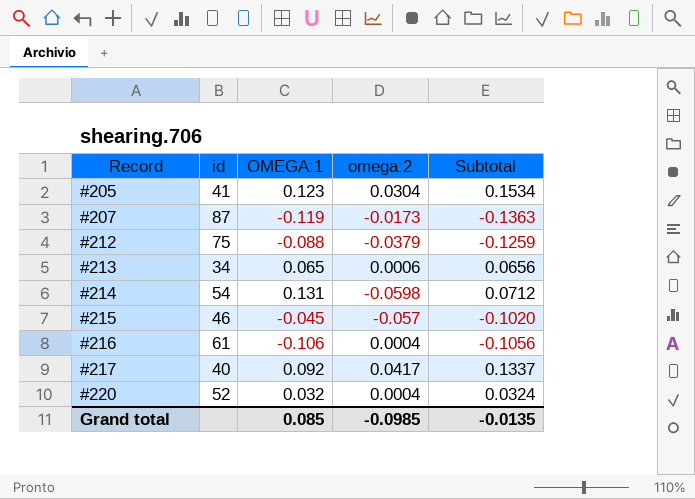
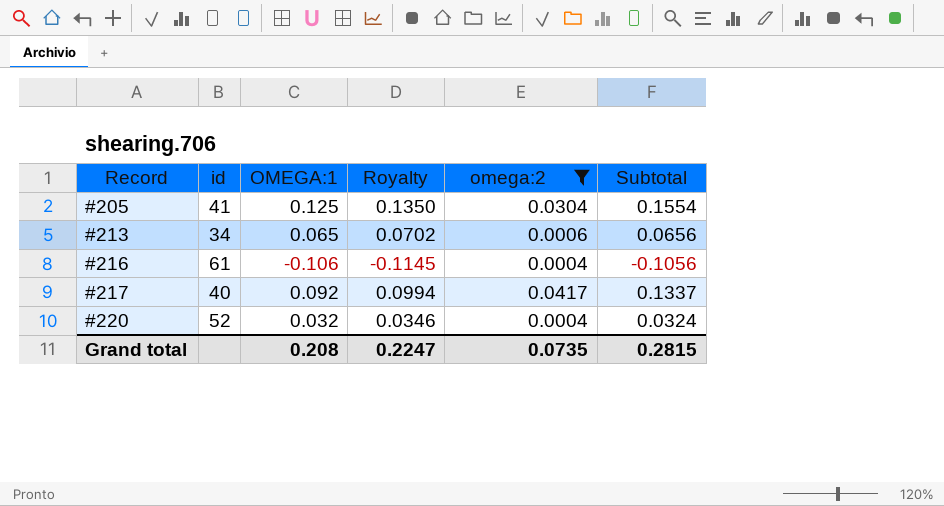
filter: none -> omega:2 >= 0.0004
column Royalty | formula: none -> [OMEGA:1] * 1.08
#205 | OMEGA:1: 0.123 -> 0.125
#205 | Subtotal: 0.1534 -> 0.1554
Grand total | OMEGA:1: 0.085 -> 0.208
Grand total | omega:2: -0.0985 -> 0.0735
Grand total | Subtotal: -0.0135 -> 0.2815

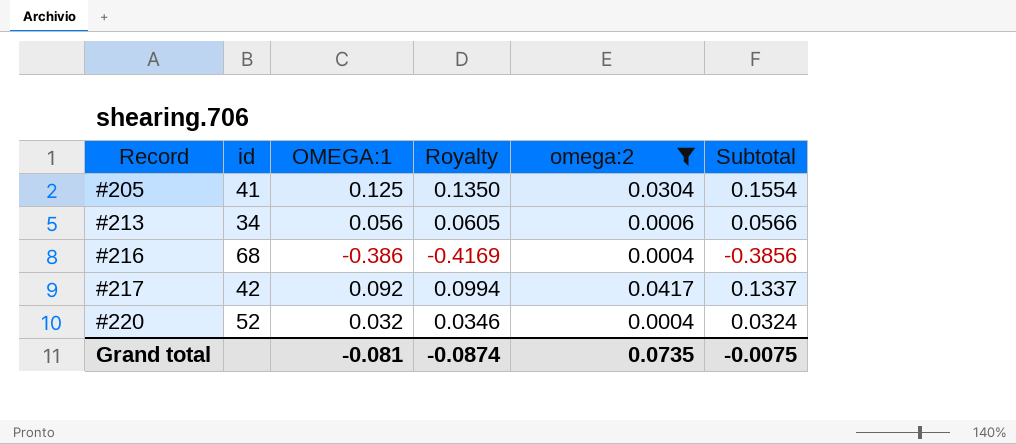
#213 | OMEGA:1: 0.065 -> 0.056
#213 | Royalty: 0.0702 -> 0.0605
#213 | Subtotal: 0.0656 -> 0.0566
#216 | id: 61 -> 68
#216 | OMEGA:1: -0.106 -> -0.386
#216 | Royalty: -0.1145 -> -0.4169
#216 | Subtotal: -0.1056 -> -0.3856
#217 | id: 40 -> 42
Grand total | OMEGA:1: 0.208 -> -0.081
Grand total | Royalty: 0.2247 -> -0.0874
Grand total | Subtotal: 0.2815 -> -0.0075

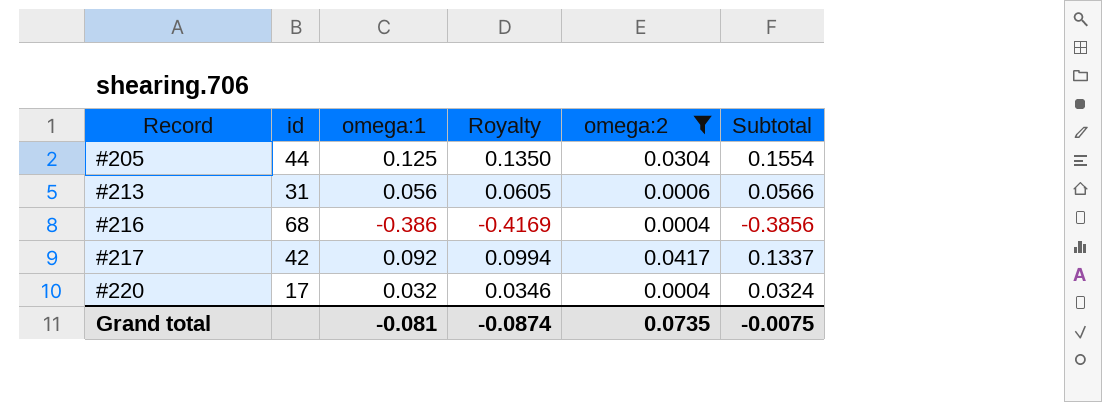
column name: OMEGA:1 -> omega:1
#205 | id: 41 -> 44
#213 | id: 34 -> 31
#220 | id: 52 -> 17

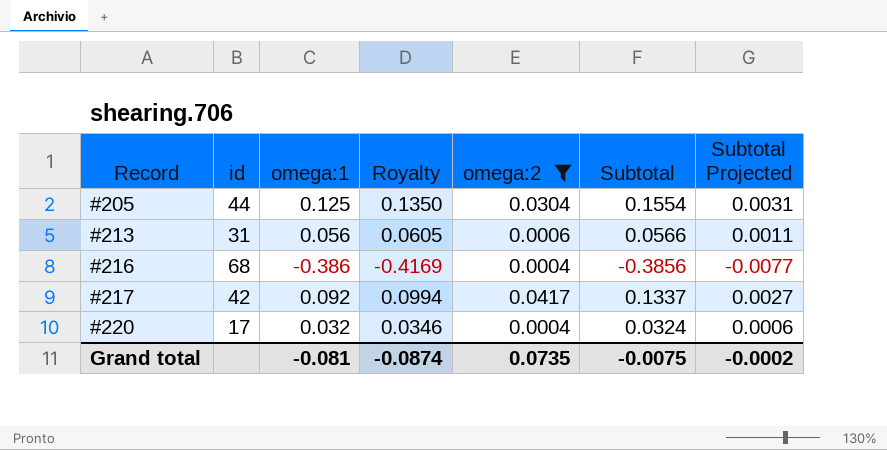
column Subtotal Projected | formula: none -> [Subtotal] * 0.02

